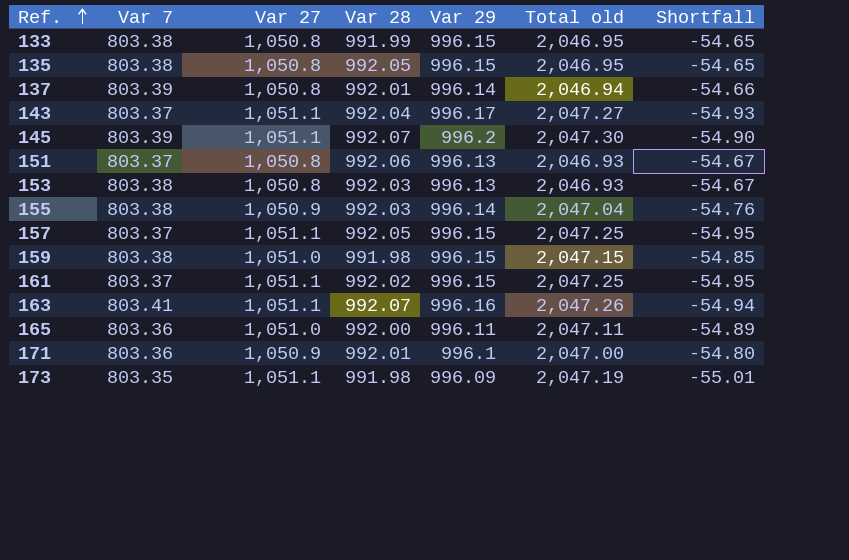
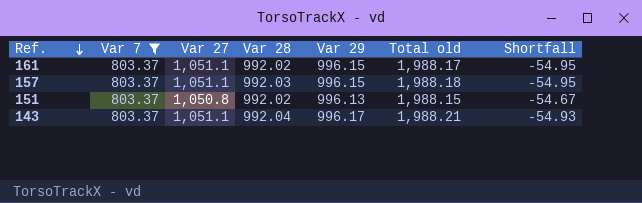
filter: none -> Var 7 = 803.37
row order: Ref. ascending -> Ref. descending
column Total old | formula: [Var 27] + [Var 29] -> [Var 28] + [Var 29]
157 | Var 28: 992.05 -> 992.03
151 | Var 28: 992.06 -> 992.02

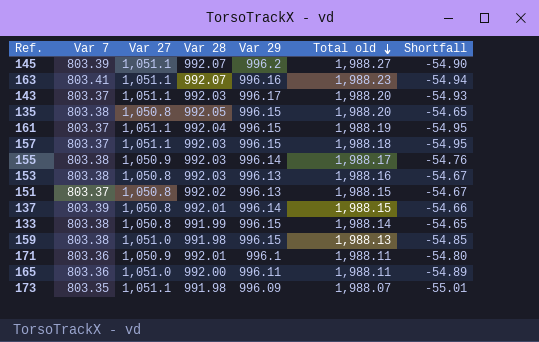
filter: Var 7 = 803.37 -> none
row order: Ref. descending -> Total old descending
143 | Var 28: 992.04 -> 992.03
143 | Total old: 1,988.21 -> 1,988.20
161 | Var 28: 992.02 -> 992.04
161 | Total old: 1,988.17 -> 1,988.19

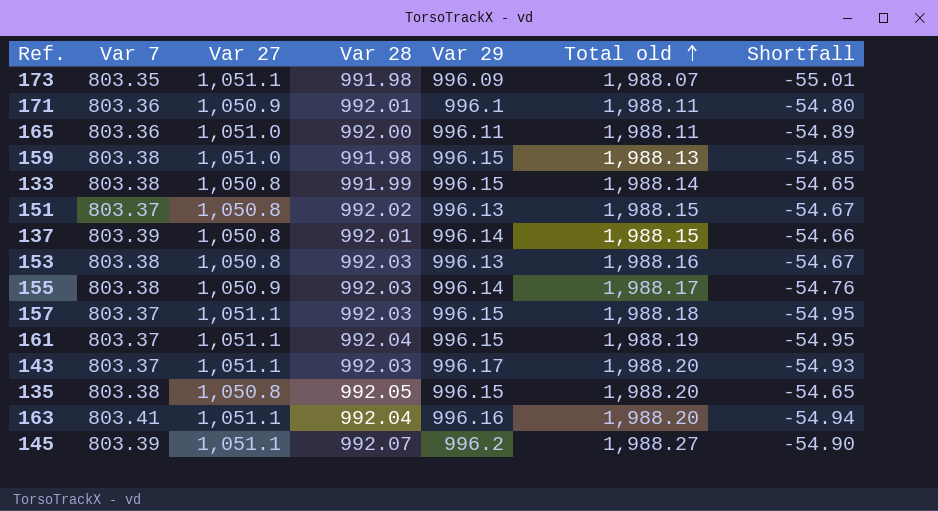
row order: Total old descending -> Total old ascending
163 | Var 28: 992.07 -> 992.04
163 | Total old: 1,988.23 -> 1,988.20

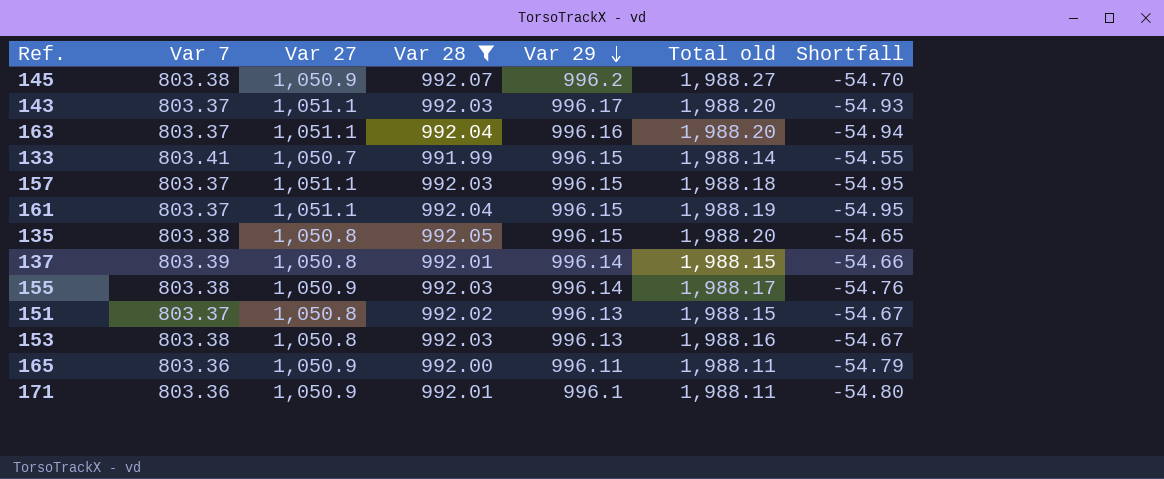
filter: none -> Var 28 != 991.98
row order: Total old ascending -> Var 29 descending
145 | Var 7: 803.39 -> 803.38
145 | Var 27: 1,051.1 -> 1,050.9
145 | Shortfall: -54.90 -> -54.70
163 | Var 7: 803.41 -> 803.37
133 | Var 7: 803.38 -> 803.41
133 | Var 27: 1,050.8 -> 1,050.7
133 | Shortfall: -54.65 -> -54.55
165 | Var 27: 1,051.0 -> 1,050.9
165 | Shortfall: -54.89 -> -54.79

